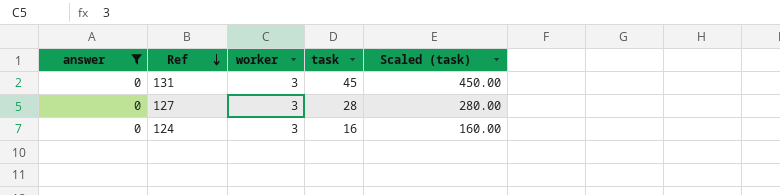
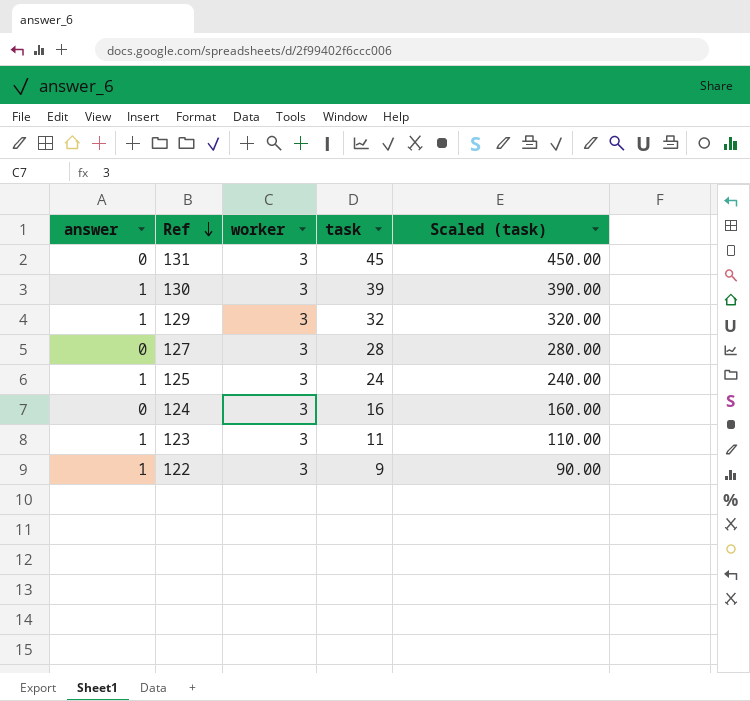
filter: answer = 0 -> none

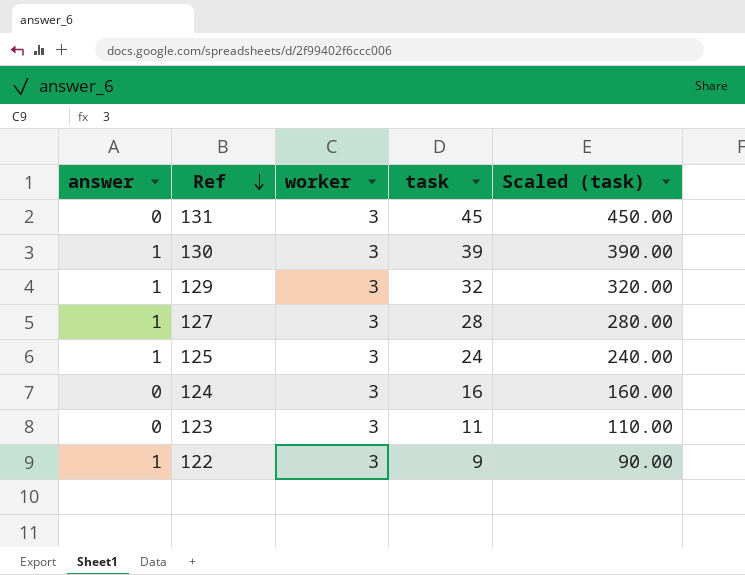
127 | answer: 0 -> 1
123 | answer: 1 -> 0

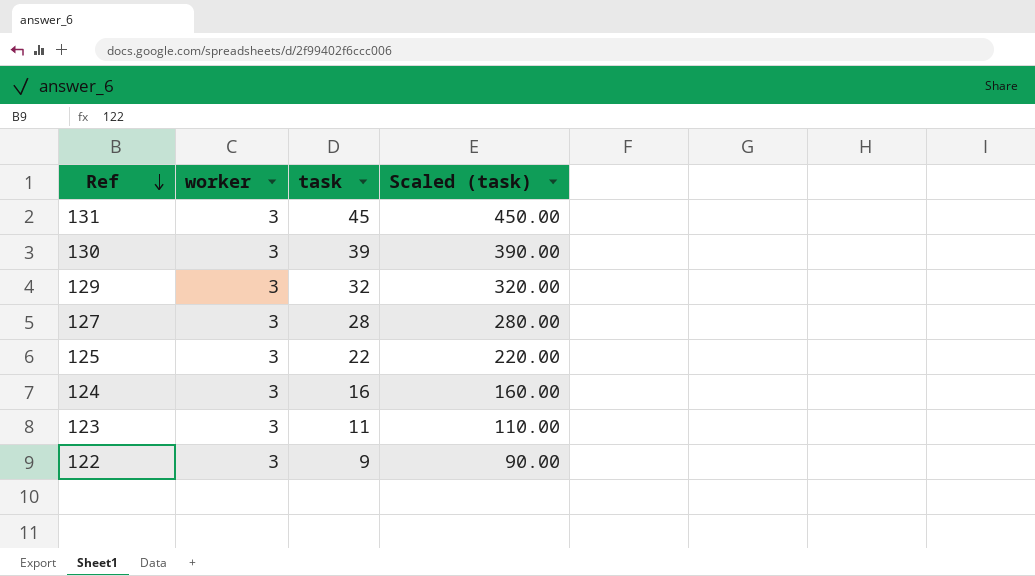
column answer | position: 1 -> none
125 | task: 24 -> 22
125 | Scaled (task): 240.00 -> 220.00

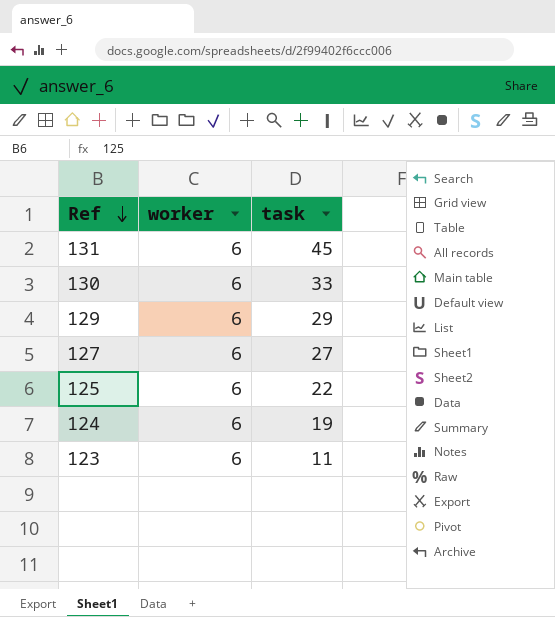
column Scaled (task) | formula: [task] * 10 -> none
row 122: 3 | 9 | 90.00 -> none
131 | worker: 3 -> 6
130 | worker: 3 -> 6
130 | task: 39 -> 33
129 | worker: 3 -> 6
129 | task: 32 -> 29
127 | worker: 3 -> 6
127 | task: 28 -> 27
125 | worker: 3 -> 6
124 | worker: 3 -> 6
124 | task: 16 -> 19
123 | worker: 3 -> 6

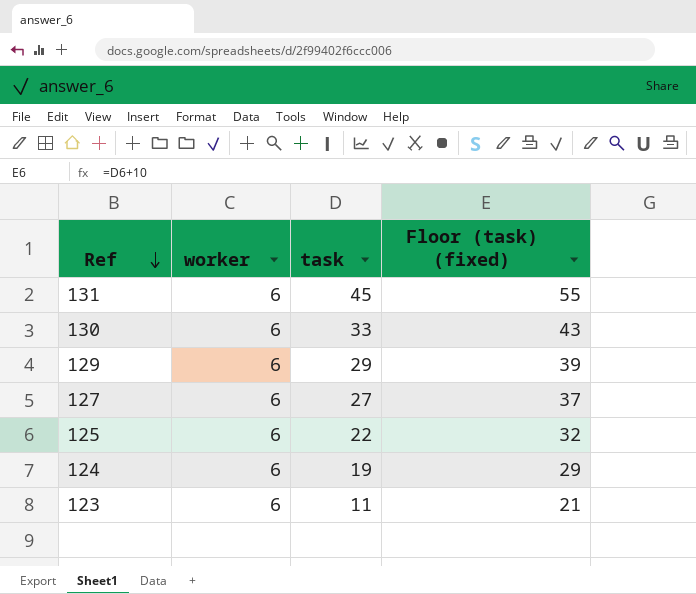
column Floor (task) (fixed) | formula: none -> [task] + 10

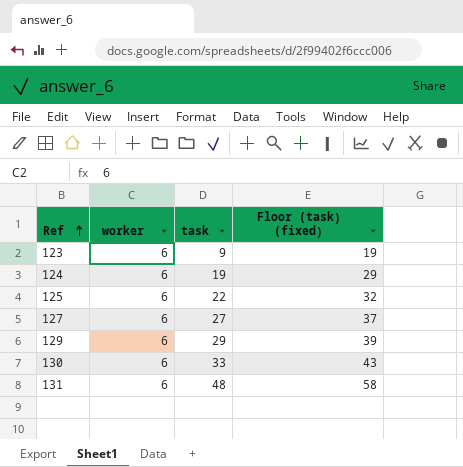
row order: Ref descending -> Ref ascending
123 | task: 11 -> 9
123 | Floor (task) (fixed): 21 -> 19
131 | task: 45 -> 48
131 | Floor (task) (fixed): 55 -> 58

